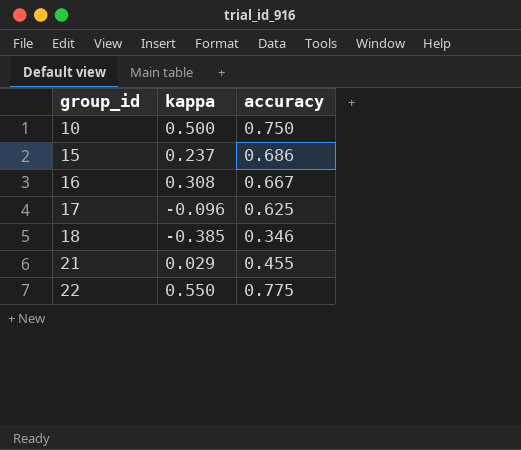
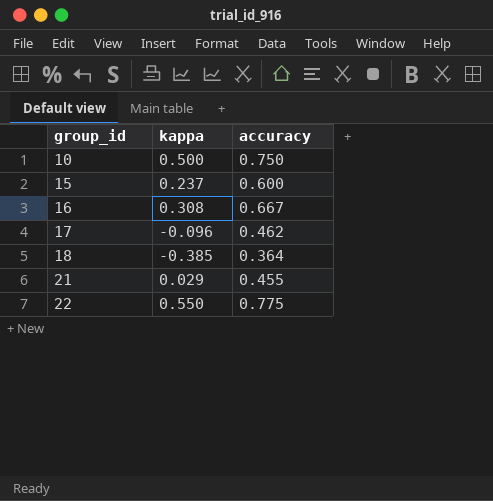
15 | accuracy: 0.686 -> 0.600
17 | accuracy: 0.625 -> 0.462
18 | accuracy: 0.346 -> 0.364

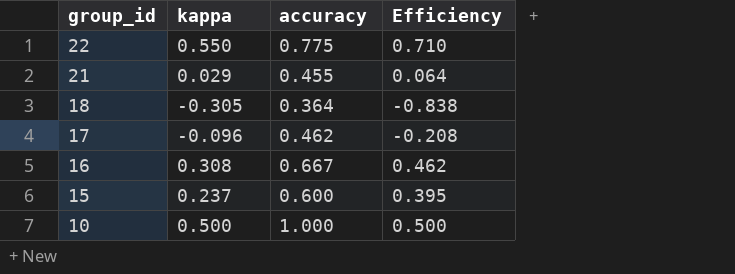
row order: group_id ascending -> group_id descending
column Efficiency | formula: none -> [kappa] / [accuracy]
18 | kappa: -0.385 -> -0.305
10 | accuracy: 0.750 -> 1.000

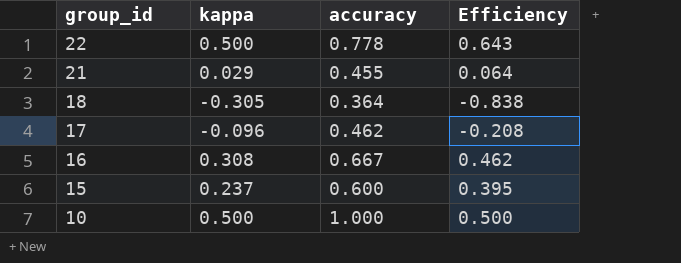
22 | kappa: 0.550 -> 0.500
22 | accuracy: 0.775 -> 0.778
22 | Efficiency: 0.710 -> 0.643

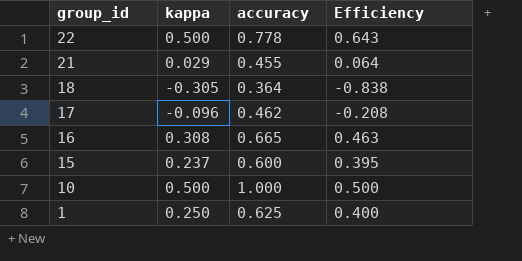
16 | accuracy: 0.667 -> 0.665
16 | Efficiency: 0.462 -> 0.463
row 1: none -> 0.250 | 0.625 | 0.400

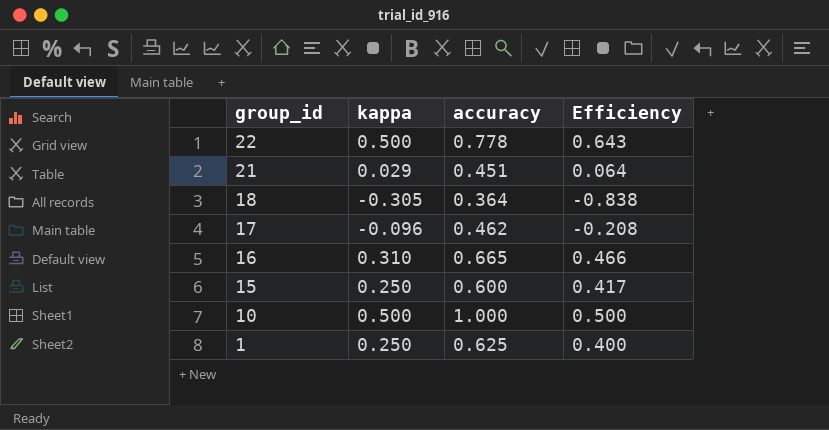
21 | accuracy: 0.455 -> 0.451
16 | kappa: 0.308 -> 0.310
16 | Efficiency: 0.463 -> 0.466
15 | kappa: 0.237 -> 0.250
15 | Efficiency: 0.395 -> 0.417

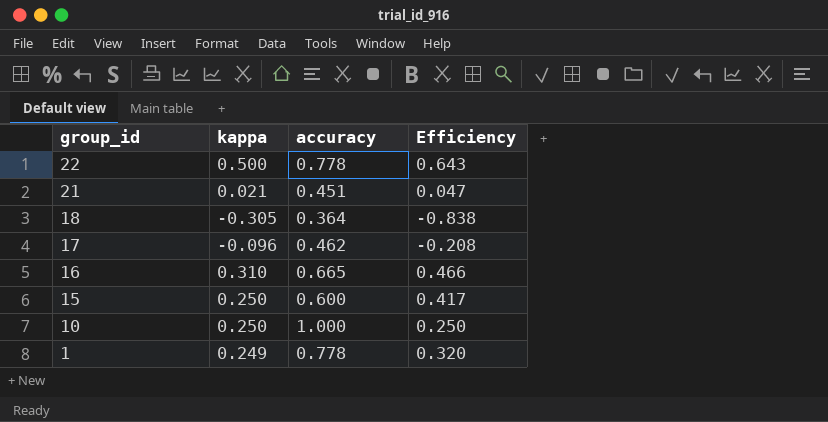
21 | kappa: 0.029 -> 0.021
21 | Efficiency: 0.064 -> 0.047
10 | kappa: 0.500 -> 0.250
10 | Efficiency: 0.500 -> 0.250
1 | kappa: 0.250 -> 0.249
1 | accuracy: 0.625 -> 0.778
1 | Efficiency: 0.400 -> 0.320

